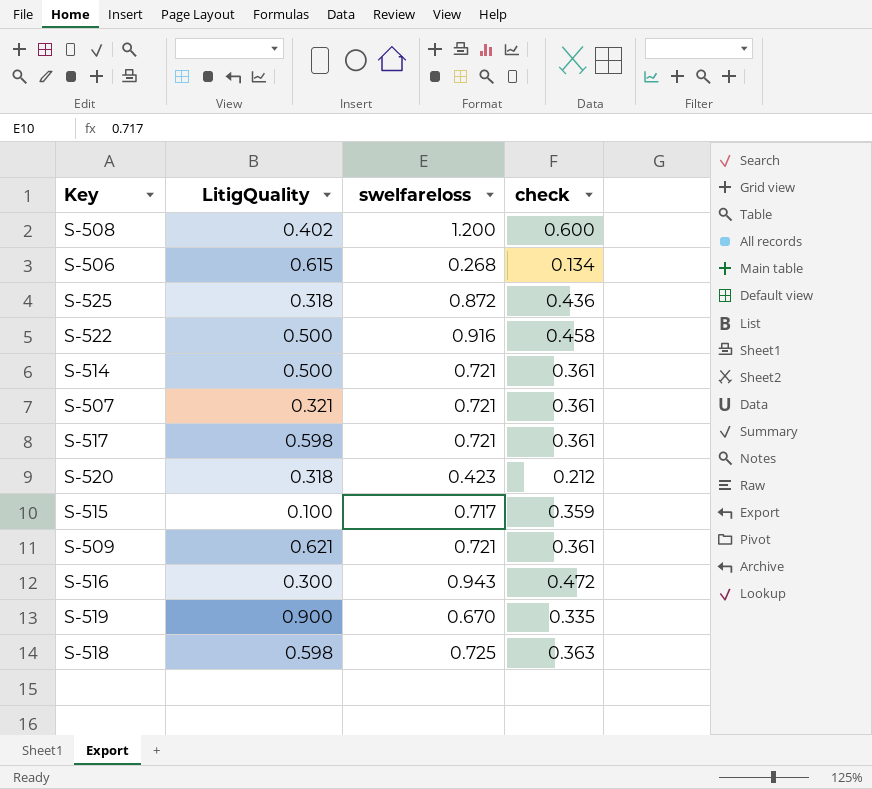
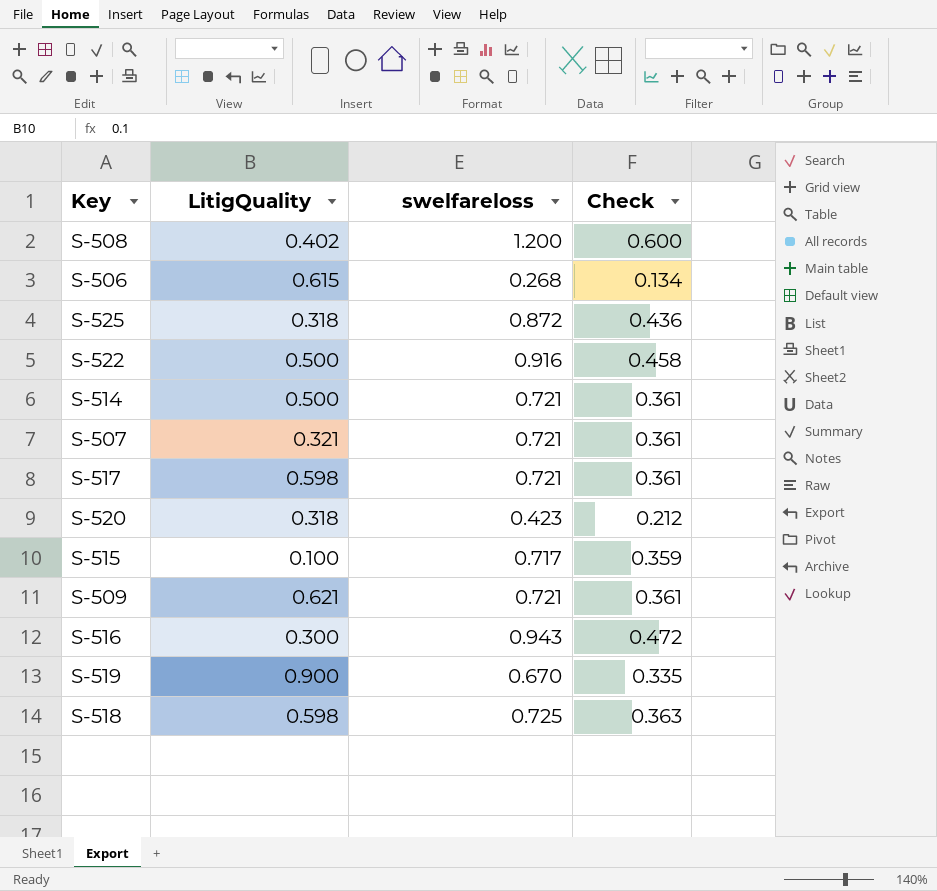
column name: check -> Check

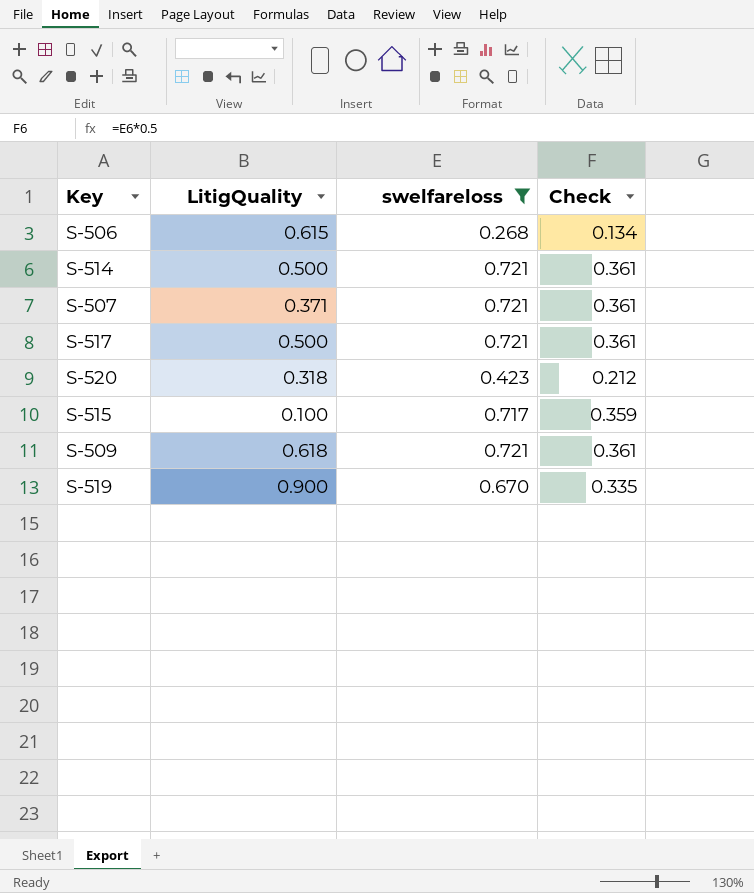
filter: none -> swelfareloss <= 0.721
S-507 | LitigQuality: 0.321 -> 0.371
S-517 | LitigQuality: 0.598 -> 0.500
S-509 | LitigQuality: 0.621 -> 0.618

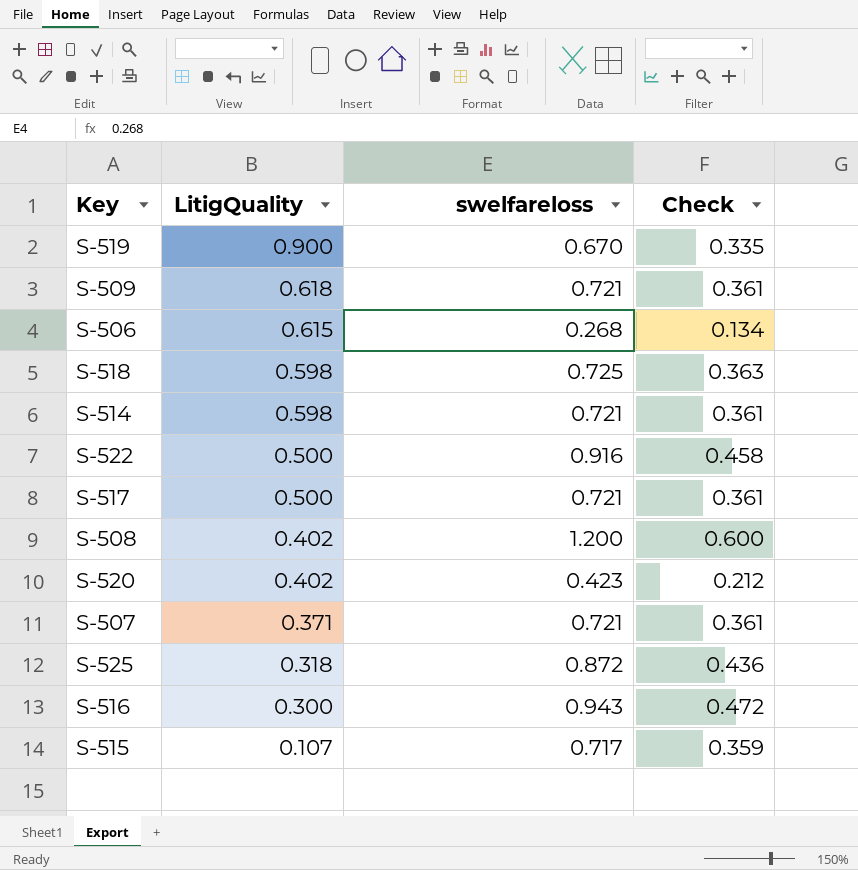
filter: swelfareloss <= 0.721 -> none
row order: none -> LitigQuality descending
S-514 | LitigQuality: 0.500 -> 0.598
S-520 | LitigQuality: 0.318 -> 0.402
S-515 | LitigQuality: 0.100 -> 0.107

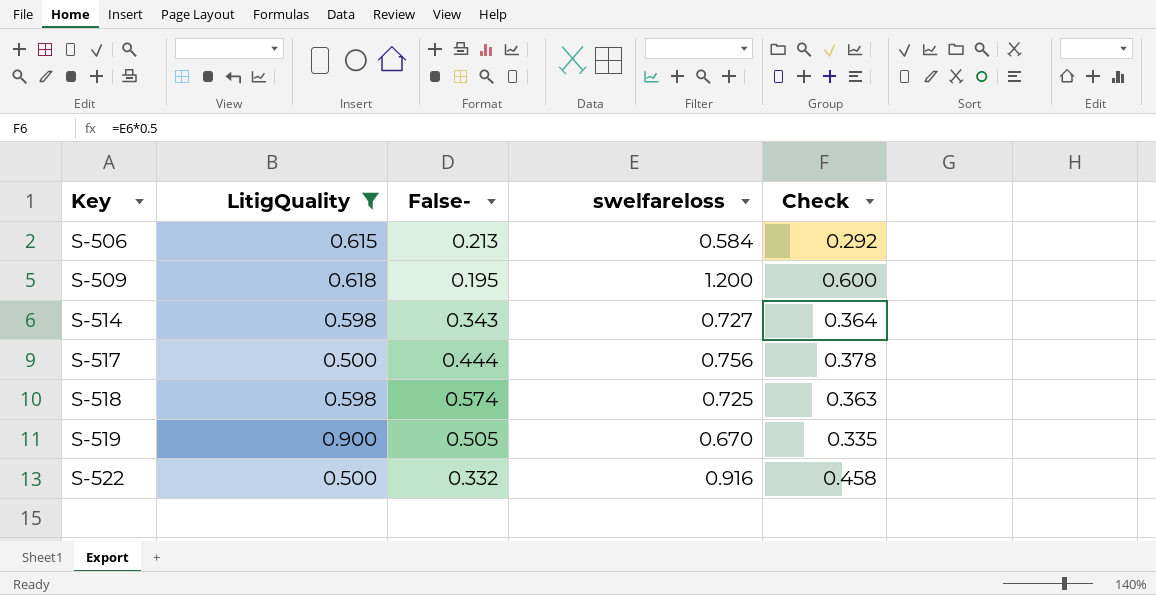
filter: none -> LitigQuality >= 0.500
row order: LitigQuality descending -> Key ascending
column False- | position: none -> 3
S-506 | swelfareloss: 0.268 -> 0.584
S-506 | Check: 0.134 -> 0.292
S-509 | swelfareloss: 0.721 -> 1.200
S-509 | Check: 0.361 -> 0.600
S-514 | swelfareloss: 0.721 -> 0.727
S-514 | Check: 0.361 -> 0.364
S-517 | swelfareloss: 0.721 -> 0.756
S-517 | Check: 0.361 -> 0.378

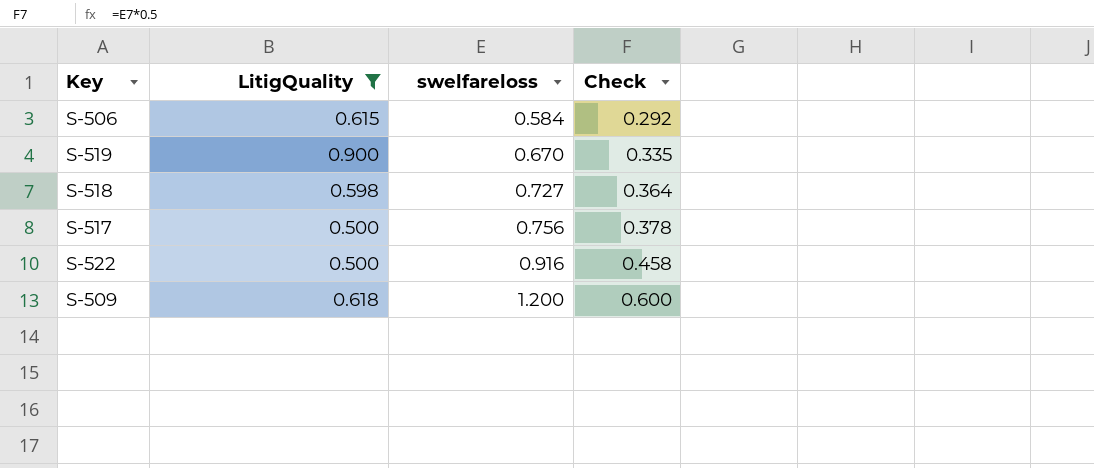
row order: Key ascending -> swelfareloss ascending
column False- | position: 3 -> none
row S-514: 0.598 | 0.343 | 0.727 | 0.364 -> none
S-518 | swelfareloss: 0.725 -> 0.727
S-518 | Check: 0.363 -> 0.364

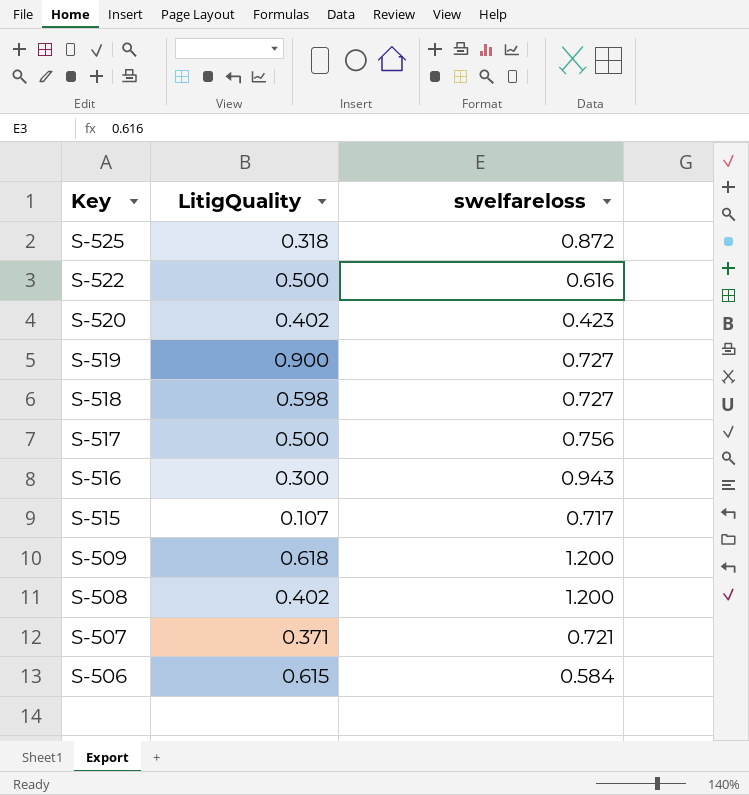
filter: LitigQuality >= 0.500 -> none
row order: swelfareloss ascending -> Key descending
column Check | formula: [swelfareloss] * 0.5 -> none
S-522 | swelfareloss: 0.916 -> 0.616
S-519 | swelfareloss: 0.670 -> 0.727

